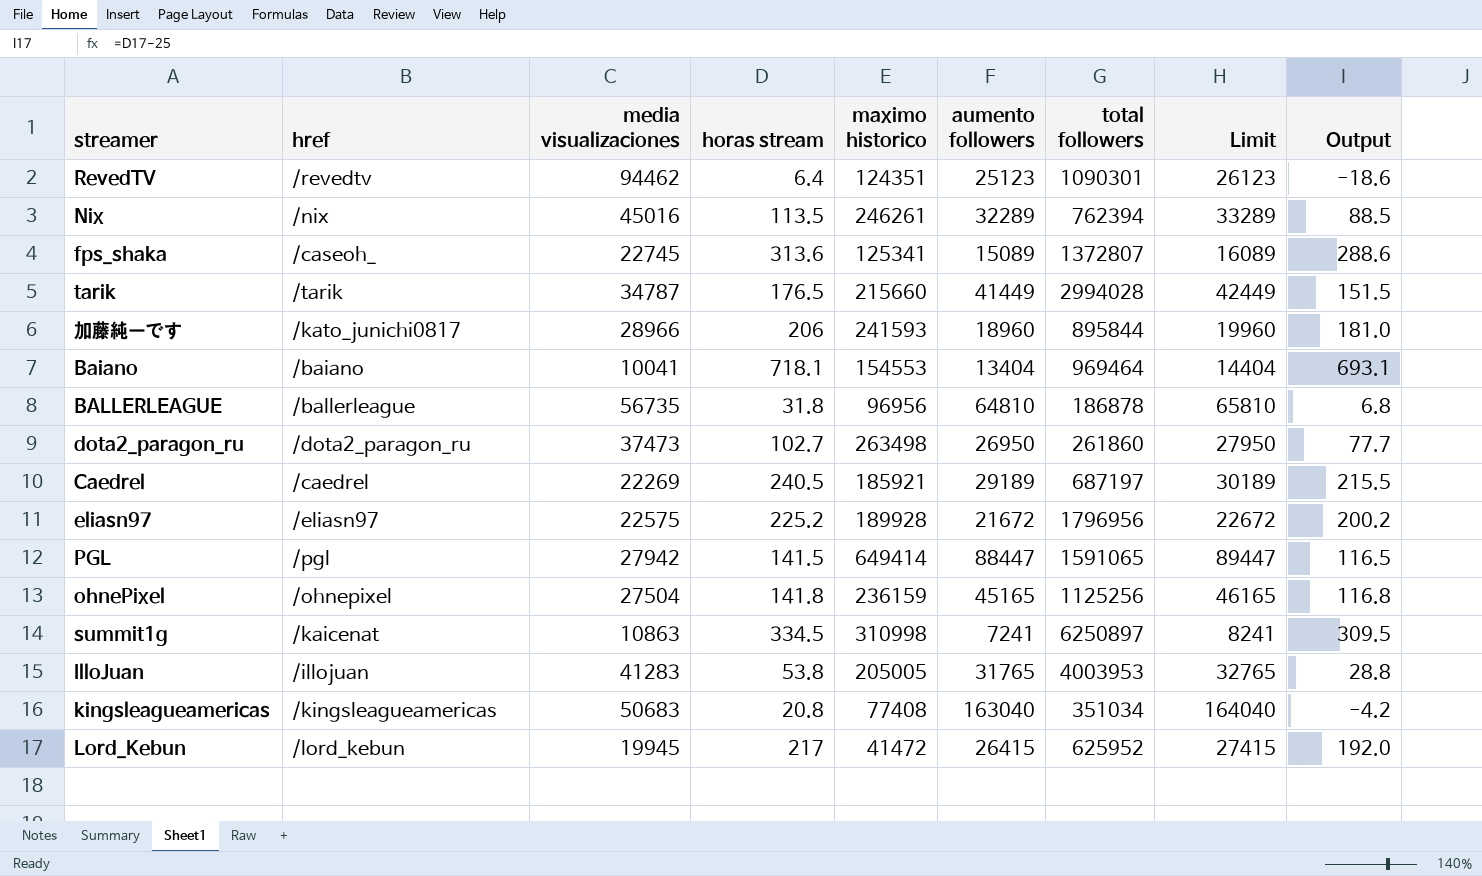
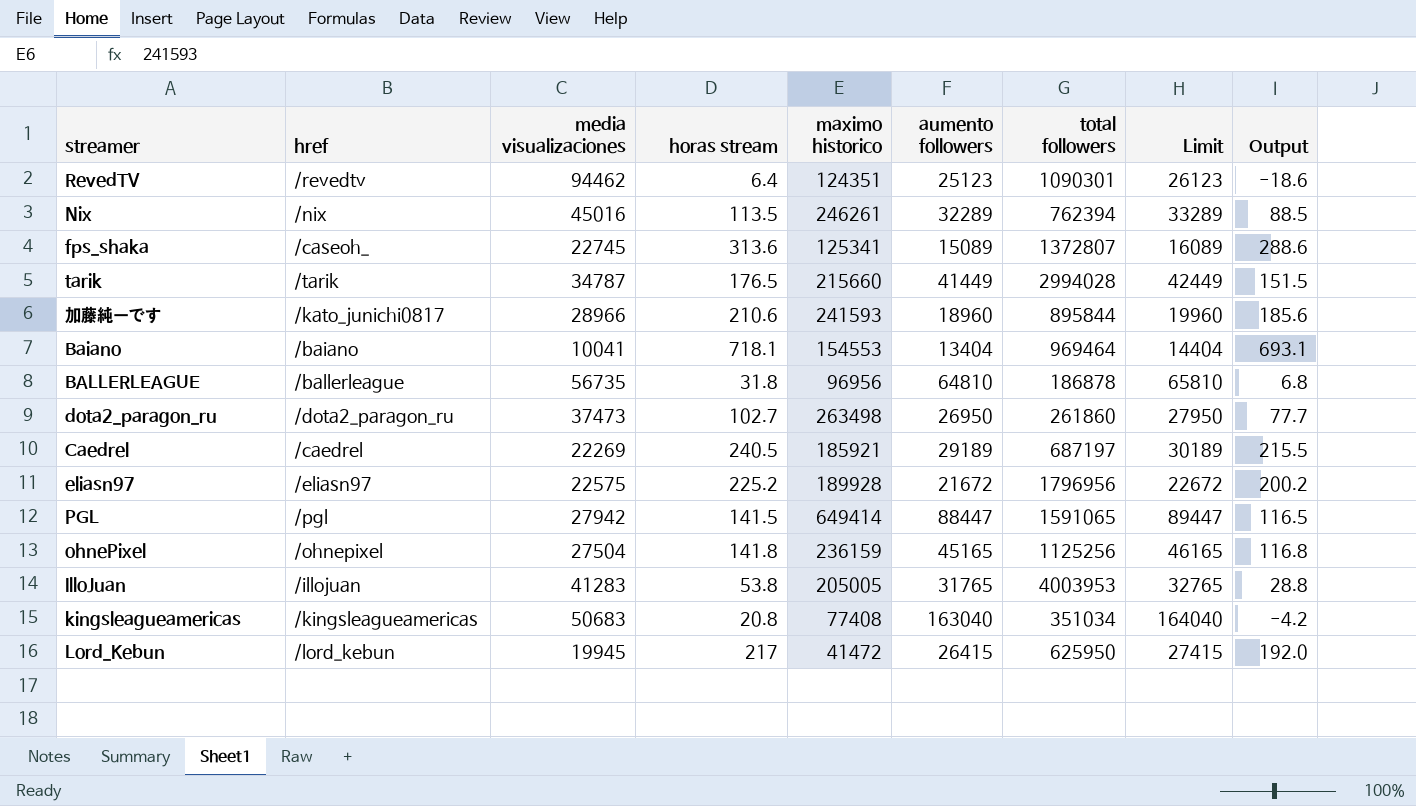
row summit1g: /kaicenat | 10863 | 334.5 | 310998 | 7241 | 6250897 | 8241 | 309.5 -> none
加藤純一です | horas stream: 206 -> 210.6
加藤純一です | Output: 181.0 -> 185.6
Lord_Kebun | total followers: 625952 -> 625950

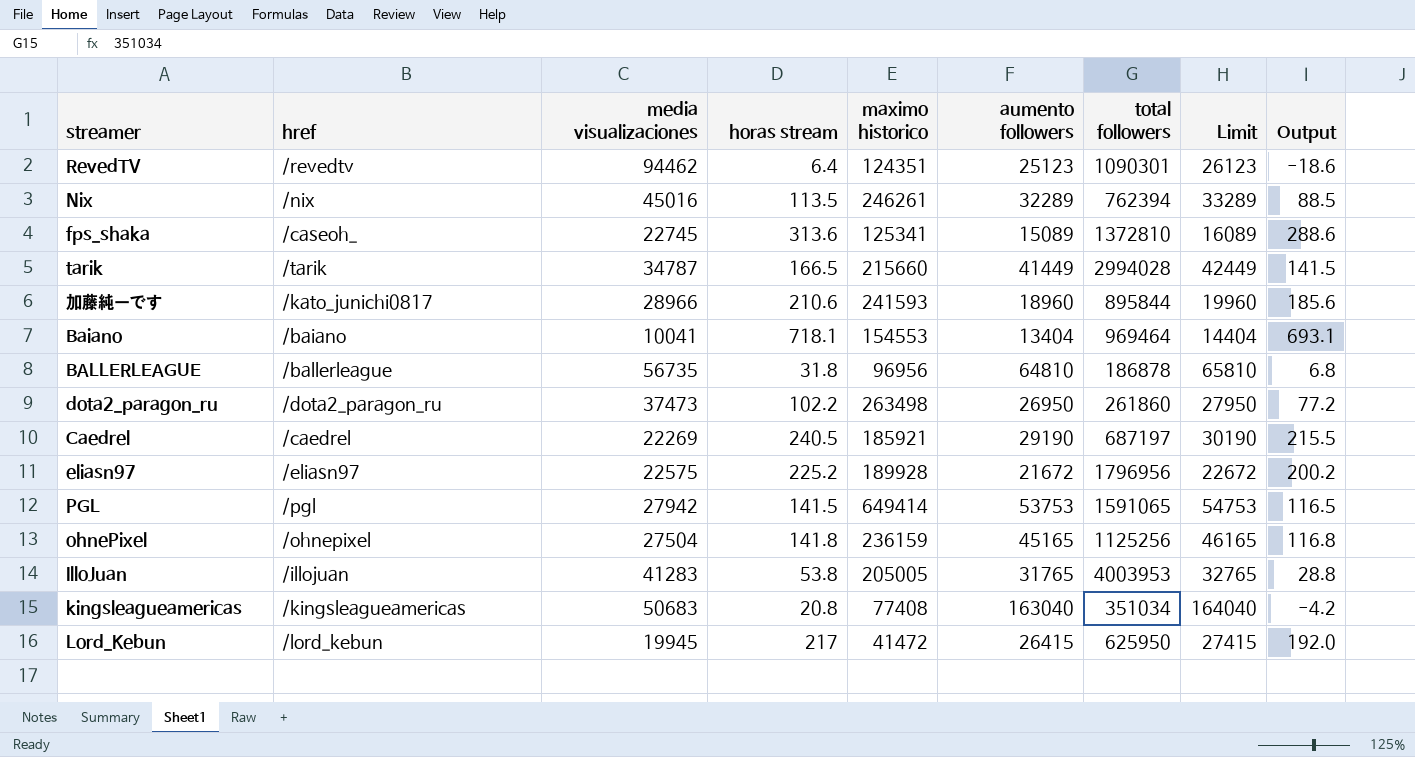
fps_shaka | total followers: 1372807 -> 1372810
tarik | horas stream: 176.5 -> 166.5
tarik | Output: 151.5 -> 141.5
dota2_paragon_ru | horas stream: 102.7 -> 102.2
dota2_paragon_ru | Output: 77.7 -> 77.2
Caedrel | aumento followers: 29189 -> 29190
Caedrel | Limit: 30189 -> 30190
PGL | aumento followers: 88447 -> 53753
PGL | Limit: 89447 -> 54753

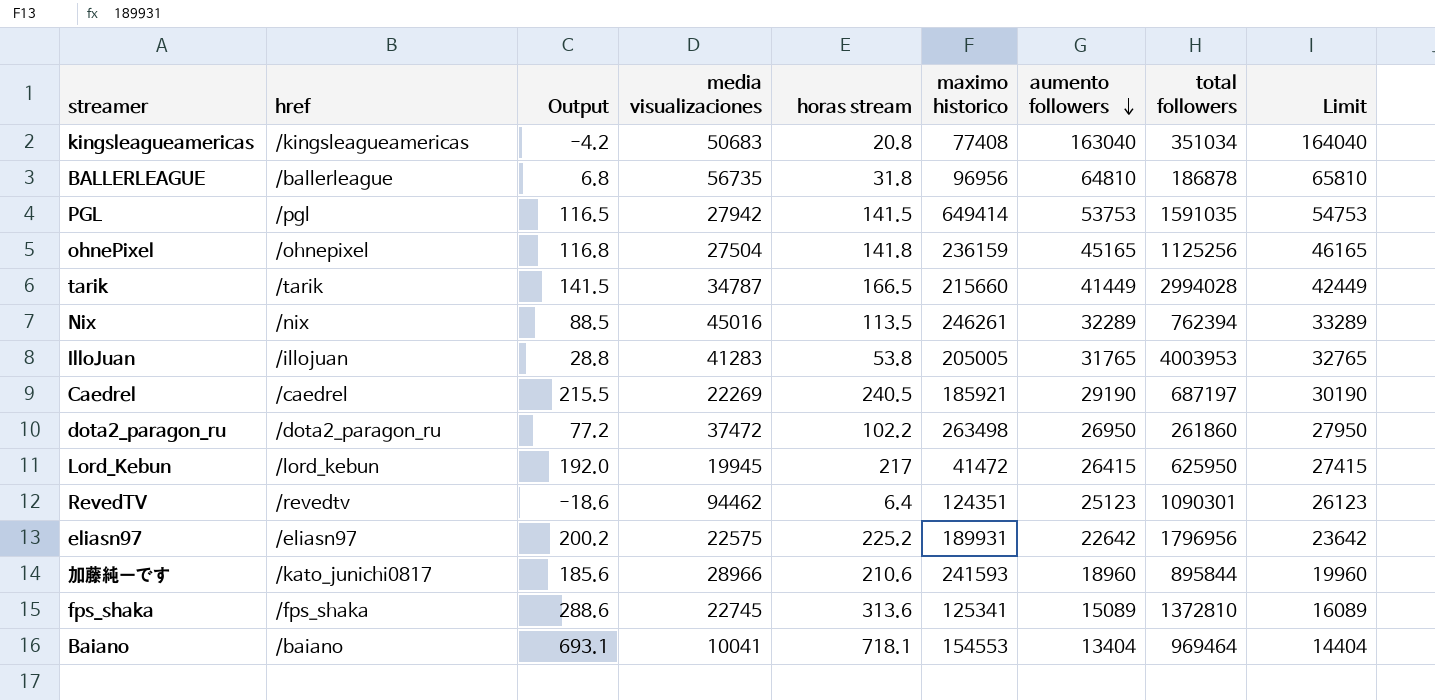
row order: none -> aumento followers descending
column Output | position: 9 -> 3
PGL | total followers: 1591065 -> 1591035
dota2_paragon_ru | media visualizaciones: 37473 -> 37472
eliasn97 | maximo historico: 189928 -> 189931
eliasn97 | aumento followers: 21672 -> 22642
eliasn97 | Limit: 22672 -> 23642
fps_shaka | href: /caseoh_ -> /fps_shaka

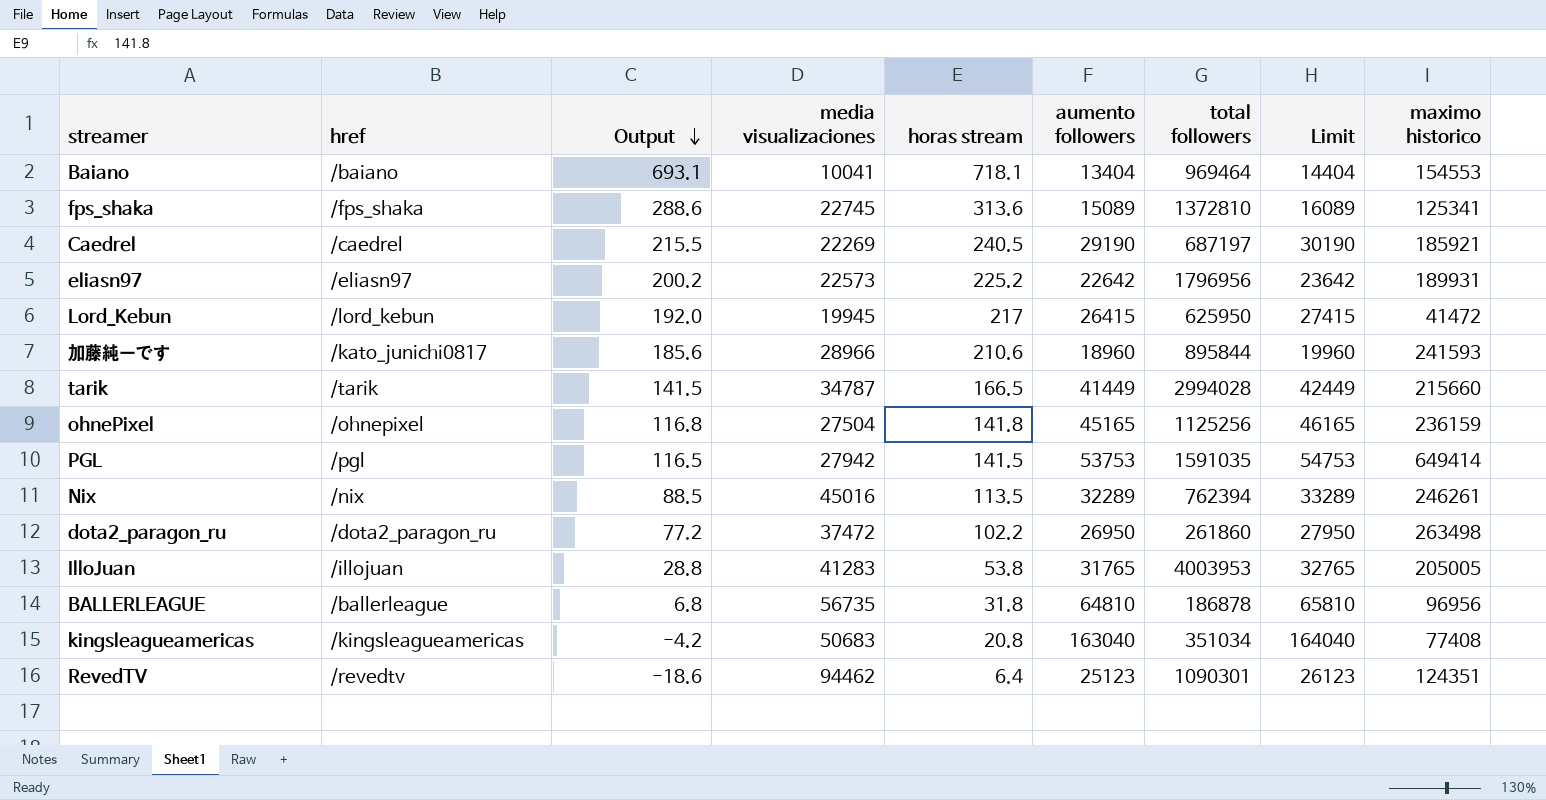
row order: aumento followers descending -> Output descending
column maximo historico | position: 6 -> 9
eliasn97 | media visualizaciones: 22575 -> 22573

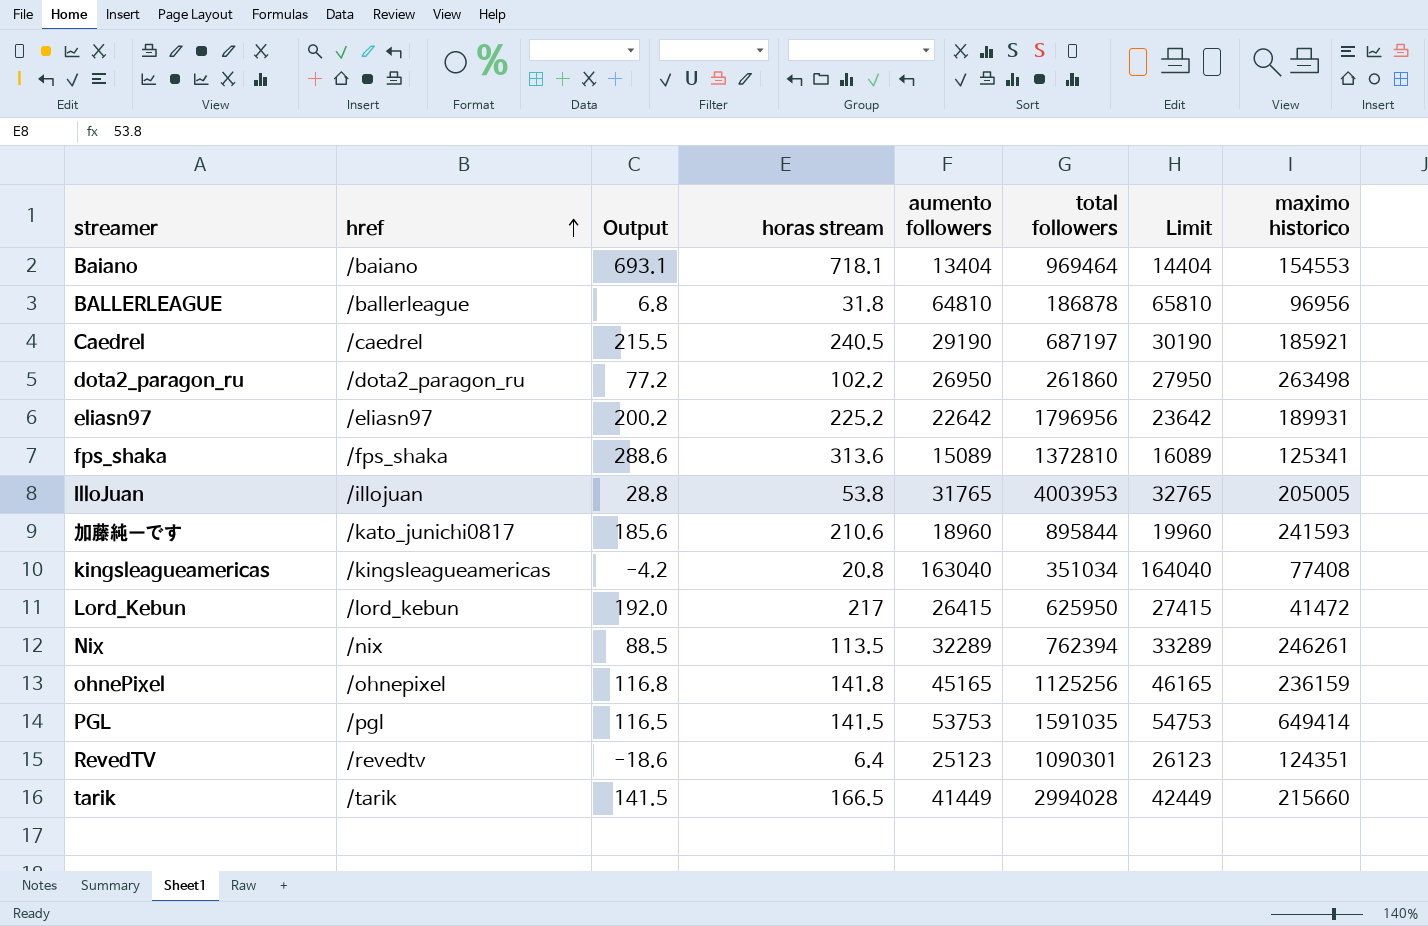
row order: Output descending -> href ascending
column media visualizaciones | position: 4 -> none

